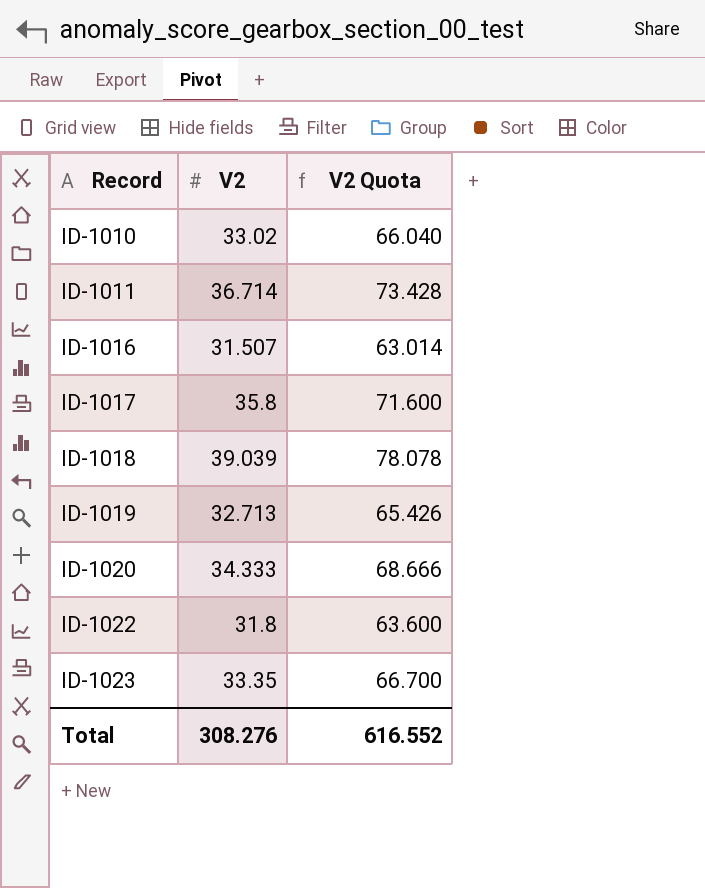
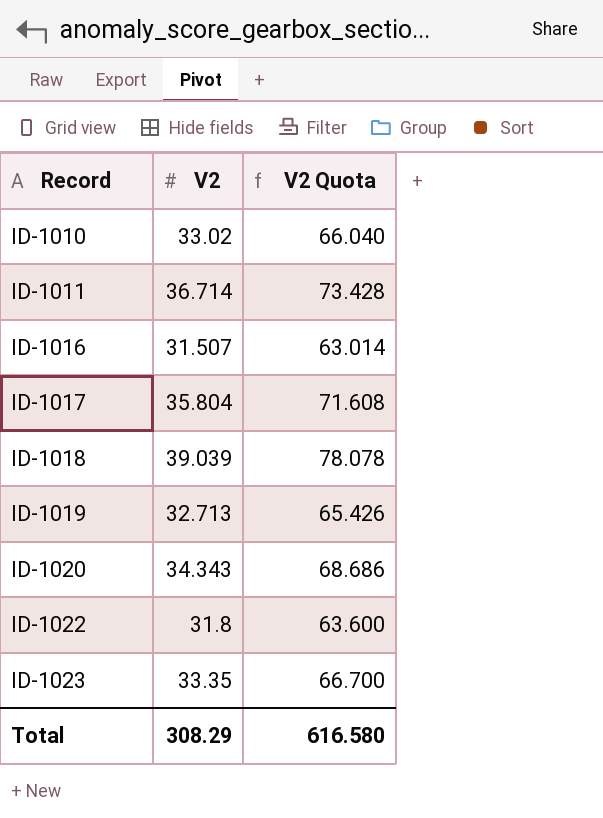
ID-1017 | V2: 35.8 -> 35.804
ID-1017 | V2 Quota: 71.600 -> 71.608
ID-1020 | V2: 34.333 -> 34.343
ID-1020 | V2 Quota: 68.666 -> 68.686
Total | V2: 308.276 -> 308.29
Total | V2 Quota: 616.552 -> 616.580

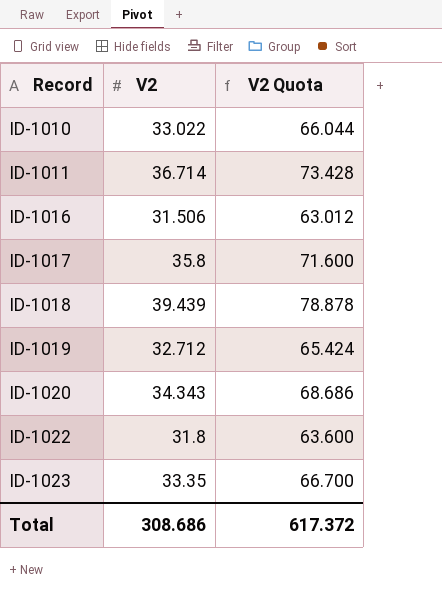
ID-1010 | V2: 33.02 -> 33.022
ID-1010 | V2 Quota: 66.040 -> 66.044
ID-1016 | V2: 31.507 -> 31.506
ID-1016 | V2 Quota: 63.014 -> 63.012
ID-1017 | V2: 35.804 -> 35.8
ID-1017 | V2 Quota: 71.608 -> 71.600
ID-1018 | V2: 39.039 -> 39.439
ID-1018 | V2 Quota: 78.078 -> 78.878
ID-1019 | V2: 32.713 -> 32.712
ID-1019 | V2 Quota: 65.426 -> 65.424
Total | V2: 308.29 -> 308.686
Total | V2 Quota: 616.580 -> 617.372

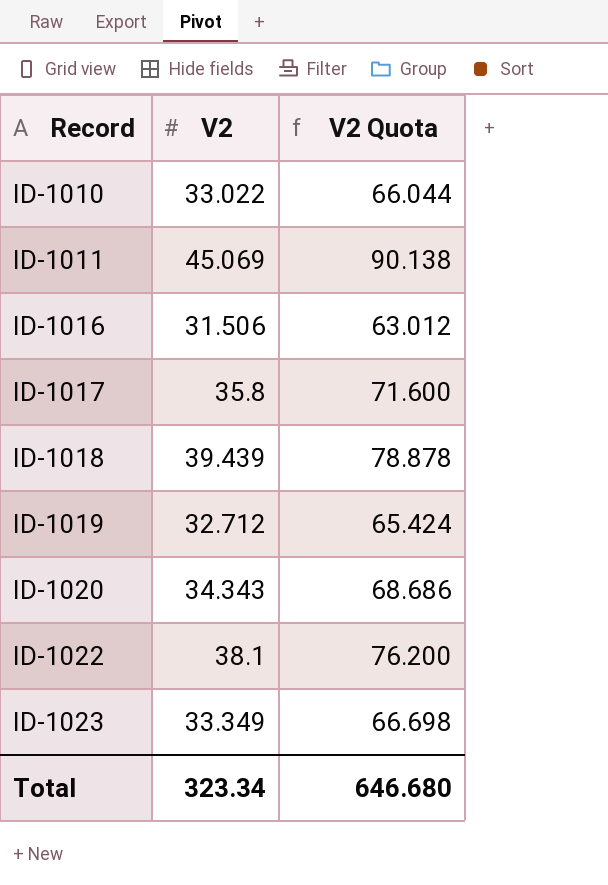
ID-1011 | V2: 36.714 -> 45.069
ID-1011 | V2 Quota: 73.428 -> 90.138
ID-1022 | V2: 31.8 -> 38.1
ID-1022 | V2 Quota: 63.600 -> 76.200
ID-1023 | V2: 33.35 -> 33.349
ID-1023 | V2 Quota: 66.700 -> 66.698
Total | V2: 308.686 -> 323.34
Total | V2 Quota: 617.372 -> 646.680

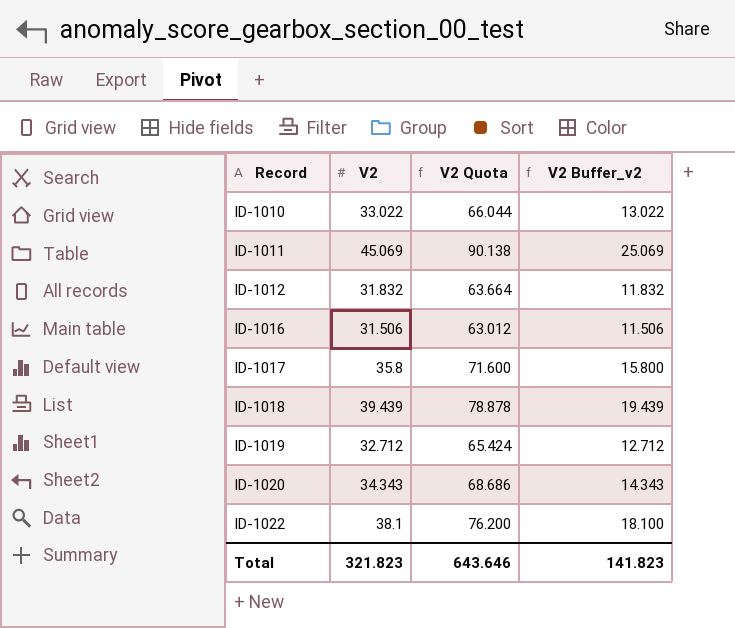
column V2 Buffer_v2 | formula: none -> [V2] - 20
row ID-1023: 33.349 | 66.698 -> none
row ID-1012: none -> 31.832 | 63.664 | 11.832
Total | V2: 323.34 -> 321.823
Total | V2 Quota: 646.680 -> 643.646

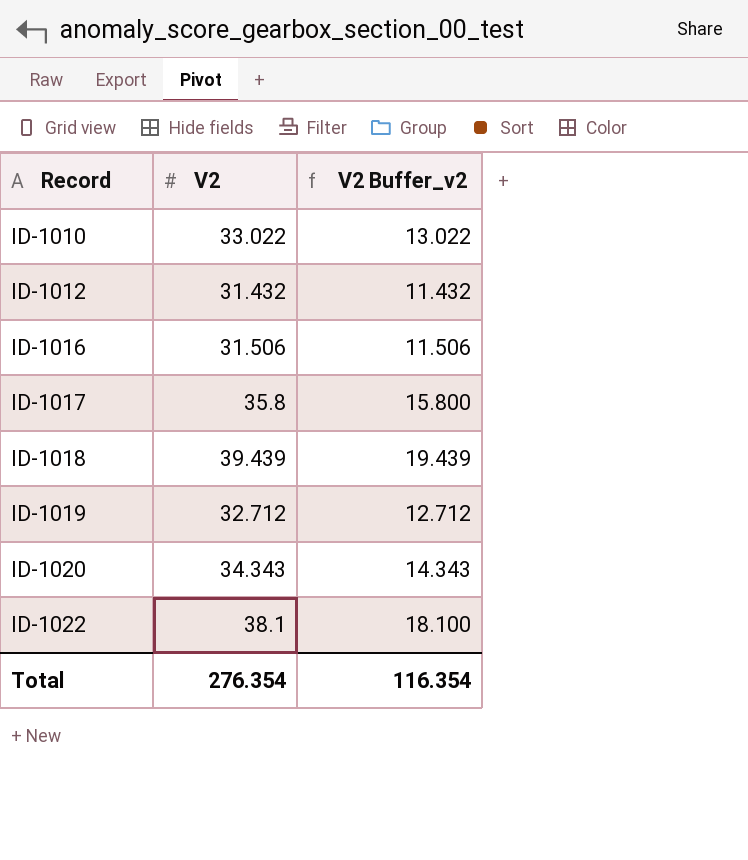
column V2 Quota | formula: [V2] * 2 -> none
row ID-1011: 45.069 | 90.138 | 25.069 -> none
ID-1012 | V2: 31.832 -> 31.432
ID-1012 | V2 Buffer_v2: 11.832 -> 11.432
Total | V2: 321.823 -> 276.354
Total | V2 Buffer_v2: 141.823 -> 116.354

